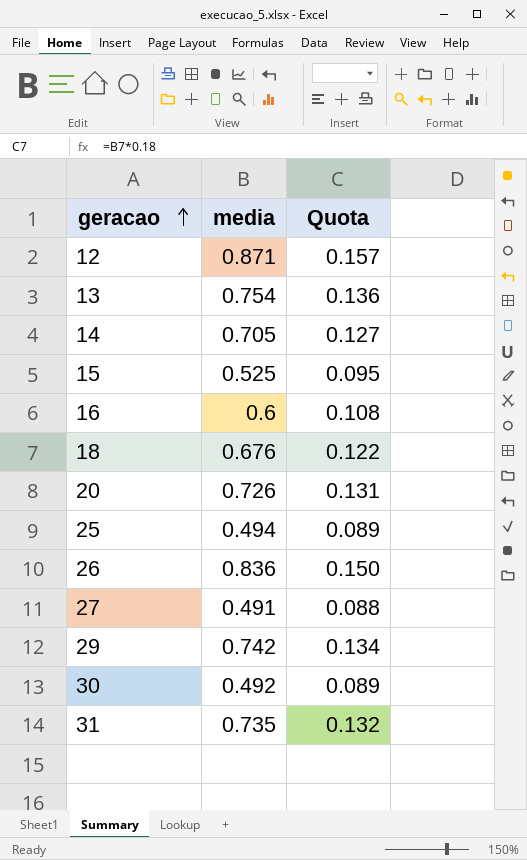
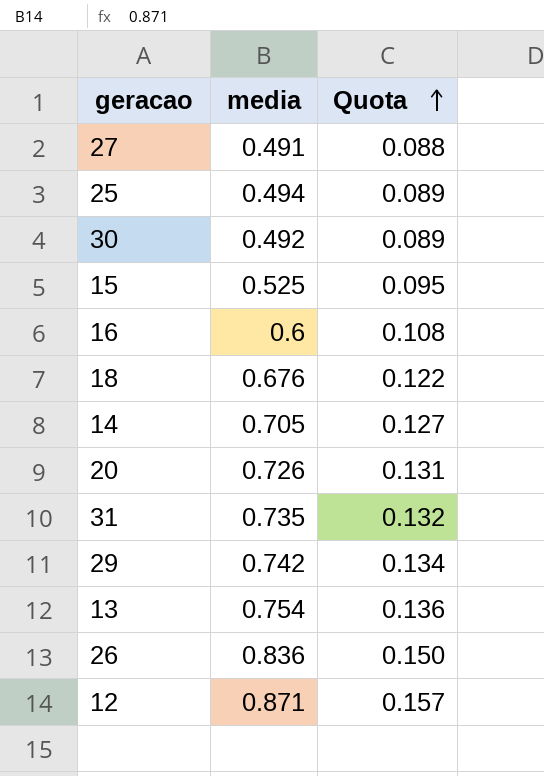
row order: geracao ascending -> Quota ascending

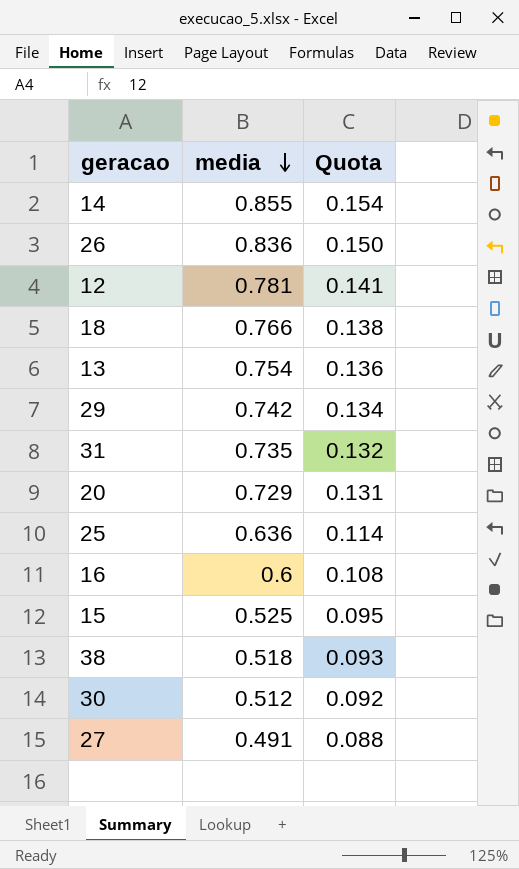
row order: Quota ascending -> media descending
14 | media: 0.705 -> 0.855
14 | Quota: 0.127 -> 0.154
12 | media: 0.871 -> 0.781
12 | Quota: 0.157 -> 0.141
18 | media: 0.676 -> 0.766
18 | Quota: 0.122 -> 0.138
20 | media: 0.726 -> 0.729
25 | media: 0.494 -> 0.636
25 | Quota: 0.089 -> 0.114
row 38: none -> 0.518 | 0.093
30 | media: 0.492 -> 0.512
30 | Quota: 0.089 -> 0.092

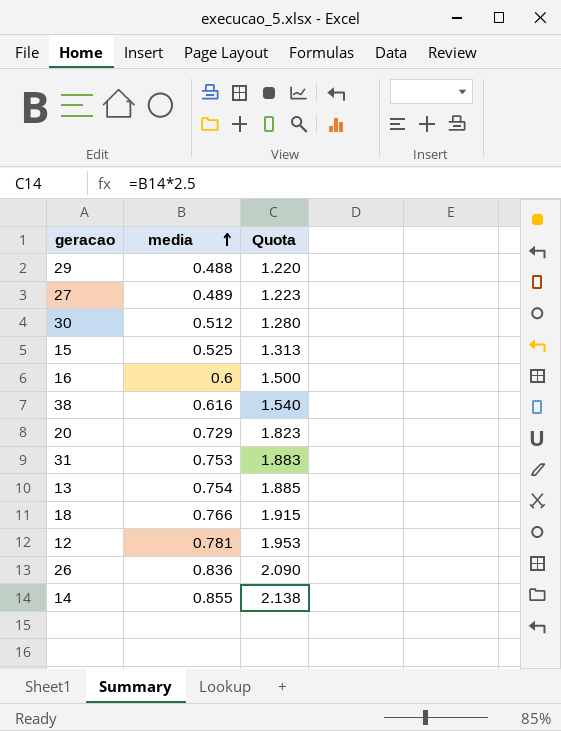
row order: media descending -> media ascending
column Quota | formula: [media] * 0.18 -> [media] * 2.5
row 25: 0.636 | 0.114 -> none
29 | media: 0.742 -> 0.488
27 | media: 0.491 -> 0.489
38 | media: 0.518 -> 0.616
31 | media: 0.735 -> 0.753

